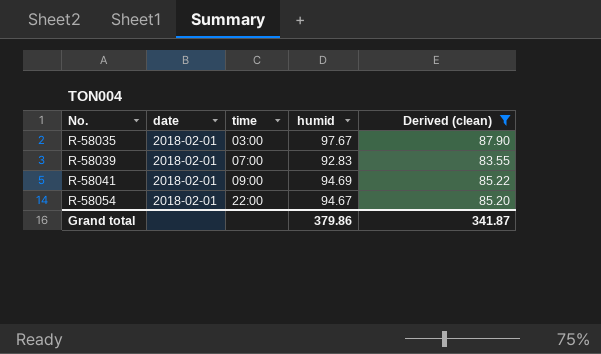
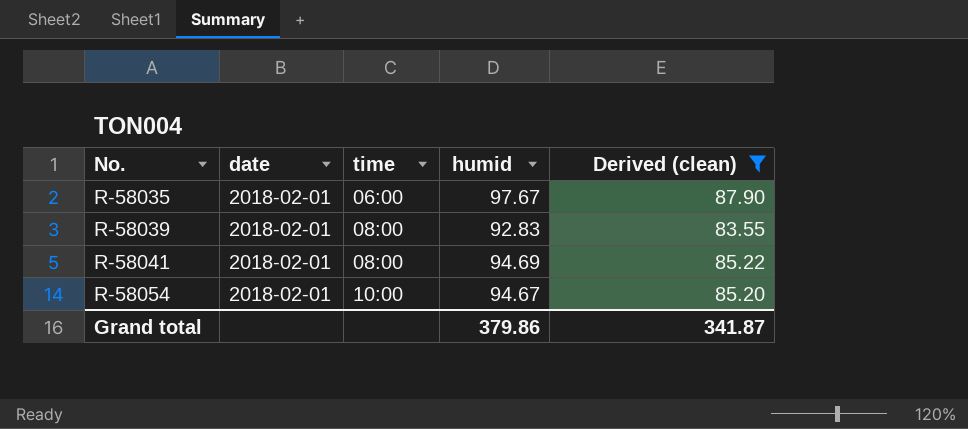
R-58035 | time: 03:00 -> 06:00
R-58039 | time: 07:00 -> 08:00
R-58041 | time: 09:00 -> 08:00
R-58054 | time: 22:00 -> 10:00

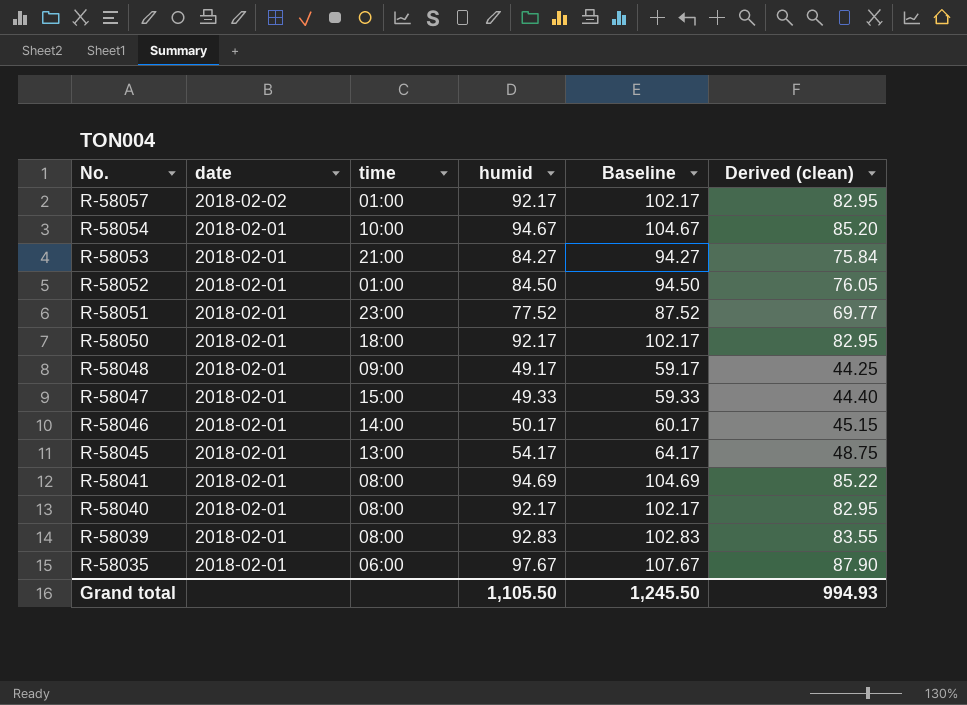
filter: Derived (clean) >= 83.55 -> none
row order: No. ascending -> No. descending
column Baseline | formula: none -> [humid] + 10
Grand total | humid: 379.86 -> 1,105.50
Grand total | Derived (clean): 341.87 -> 994.93

